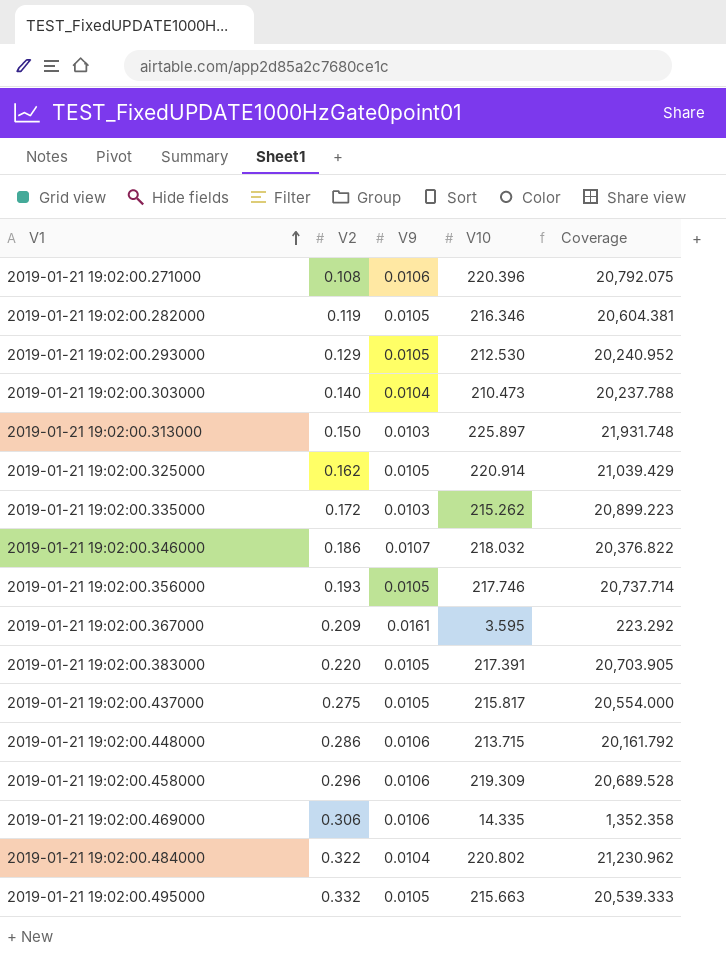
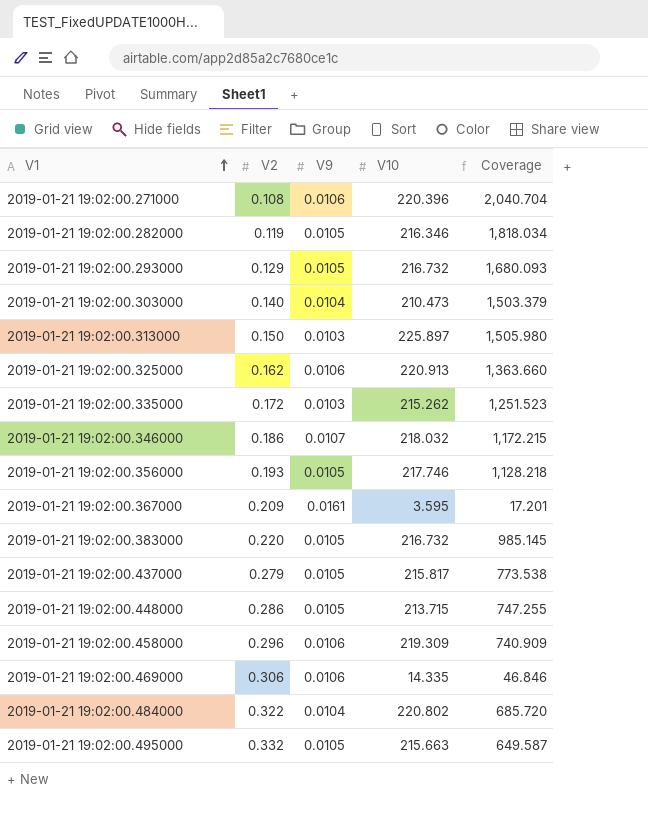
column Coverage | formula: [V10] / [V9] -> [V10] / [V2]
2019-01-21 19:02:00.293000 | V10: 212.530 -> 216.732
2019-01-21 19:02:00.325000 | V9: 0.0105 -> 0.0106
2019-01-21 19:02:00.325000 | V10: 220.914 -> 220.913
2019-01-21 19:02:00.383000 | V10: 217.391 -> 216.732
2019-01-21 19:02:00.437000 | V2: 0.275 -> 0.279
2019-01-21 19:02:00.448000 | V9: 0.0106 -> 0.0105

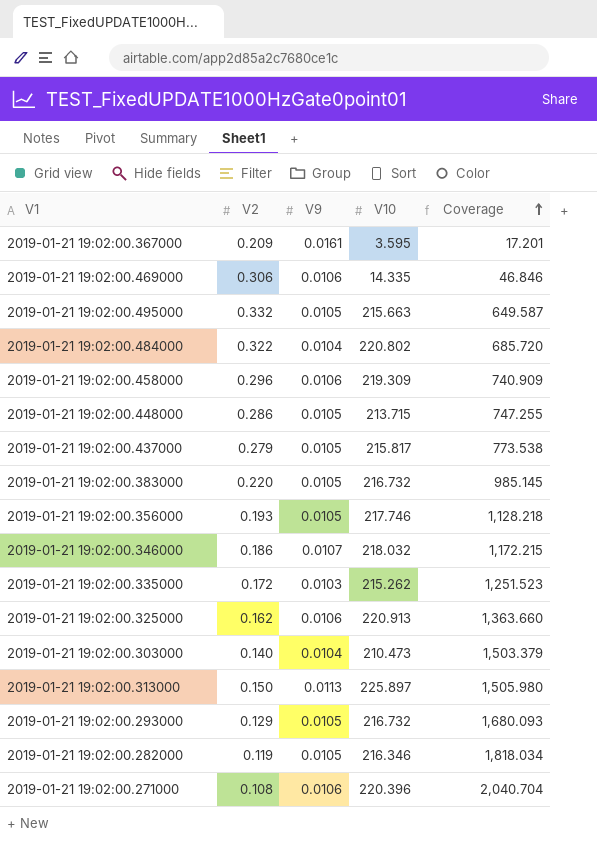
row order: V1 ascending -> Coverage ascending
2019-01-21 19:02:00.313000 | V9: 0.0103 -> 0.0113

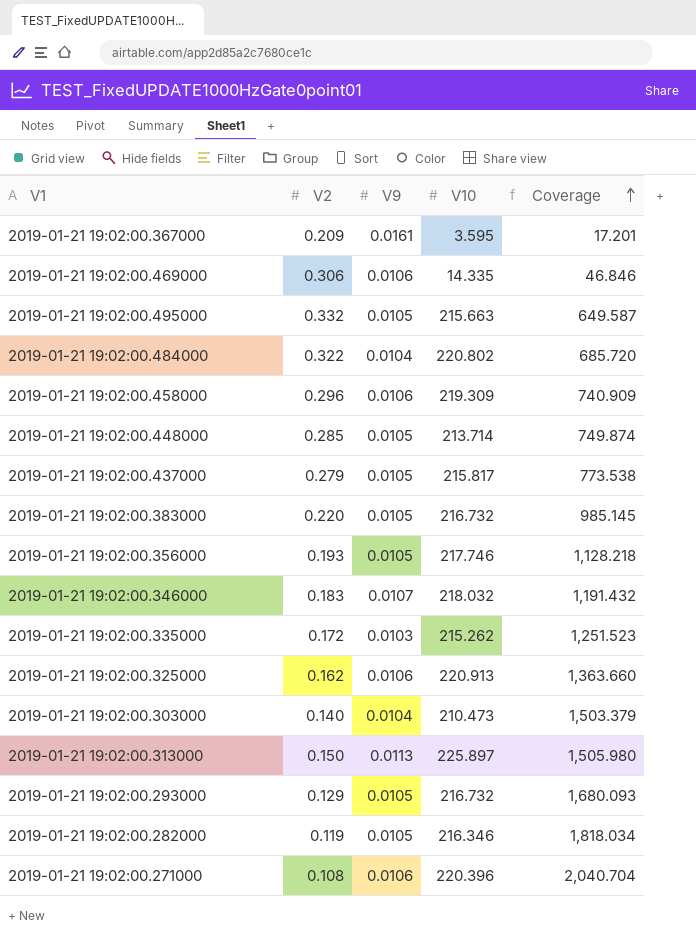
2019-01-21 19:02:00.448000 | V2: 0.286 -> 0.285
2019-01-21 19:02:00.448000 | V10: 213.715 -> 213.714
2019-01-21 19:02:00.448000 | Coverage: 747.255 -> 749.874
2019-01-21 19:02:00.346000 | V2: 0.186 -> 0.183
2019-01-21 19:02:00.346000 | Coverage: 1,172.215 -> 1,191.432

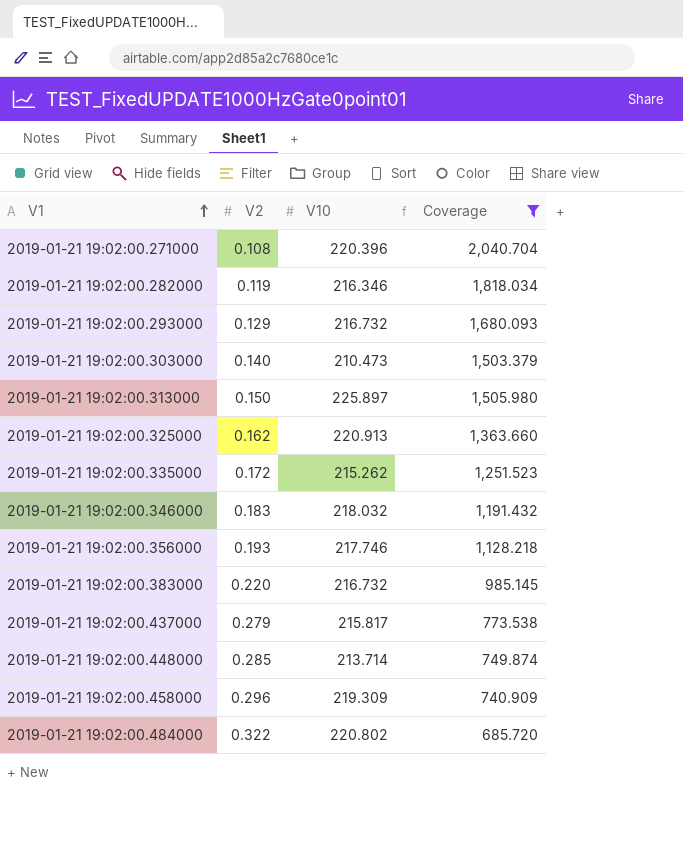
filter: none -> Coverage >= 685.720
row order: Coverage ascending -> V1 ascending
column V9 | position: 3 -> none

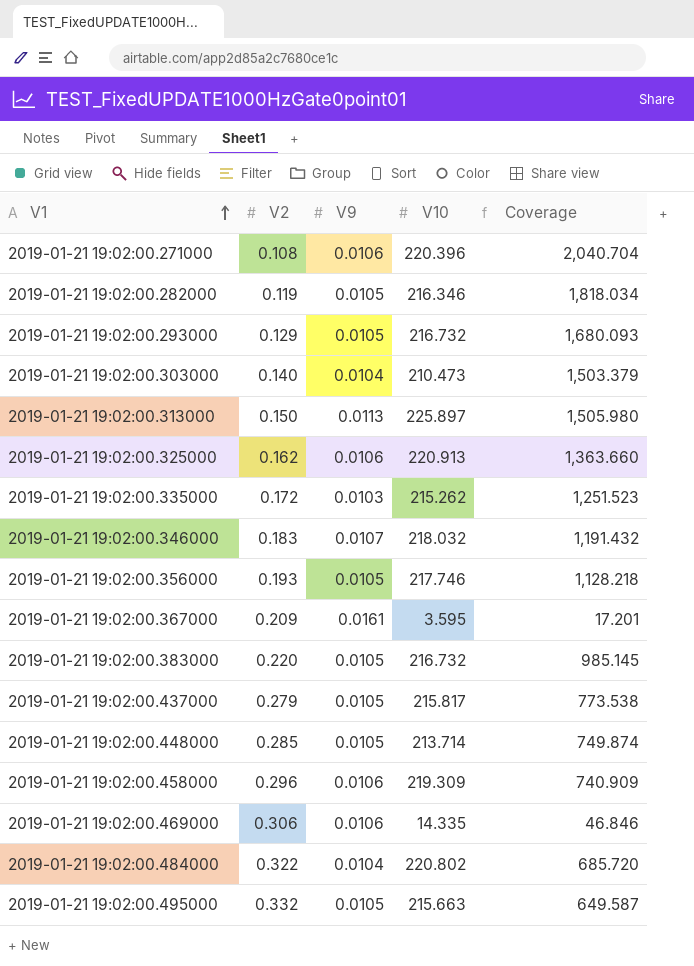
filter: Coverage >= 685.720 -> none
column V9 | position: none -> 3

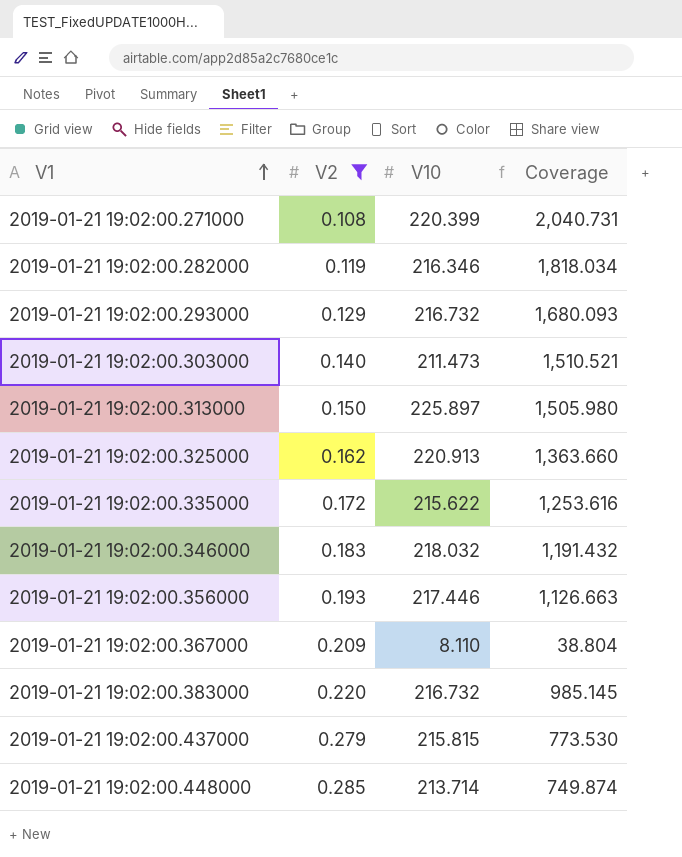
filter: none -> V2 <= 0.285
column V9 | position: 3 -> none
2019-01-21 19:02:00.271000 | V10: 220.396 -> 220.399
2019-01-21 19:02:00.271000 | Coverage: 2,040.704 -> 2,040.731
2019-01-21 19:02:00.303000 | V10: 210.473 -> 211.473
2019-01-21 19:02:00.303000 | Coverage: 1,503.379 -> 1,510.521
2019-01-21 19:02:00.335000 | V10: 215.262 -> 215.622
2019-01-21 19:02:00.335000 | Coverage: 1,251.523 -> 1,253.616
2019-01-21 19:02:00.356000 | V10: 217.746 -> 217.446
2019-01-21 19:02:00.356000 | Coverage: 1,128.218 -> 1,126.663
2019-01-21 19:02:00.367000 | V10: 3.595 -> 8.110
2019-01-21 19:02:00.367000 | Coverage: 17.201 -> 38.804
2019-01-21 19:02:00.437000 | V10: 215.817 -> 215.815
2019-01-21 19:02:00.437000 | Coverage: 773.538 -> 773.530

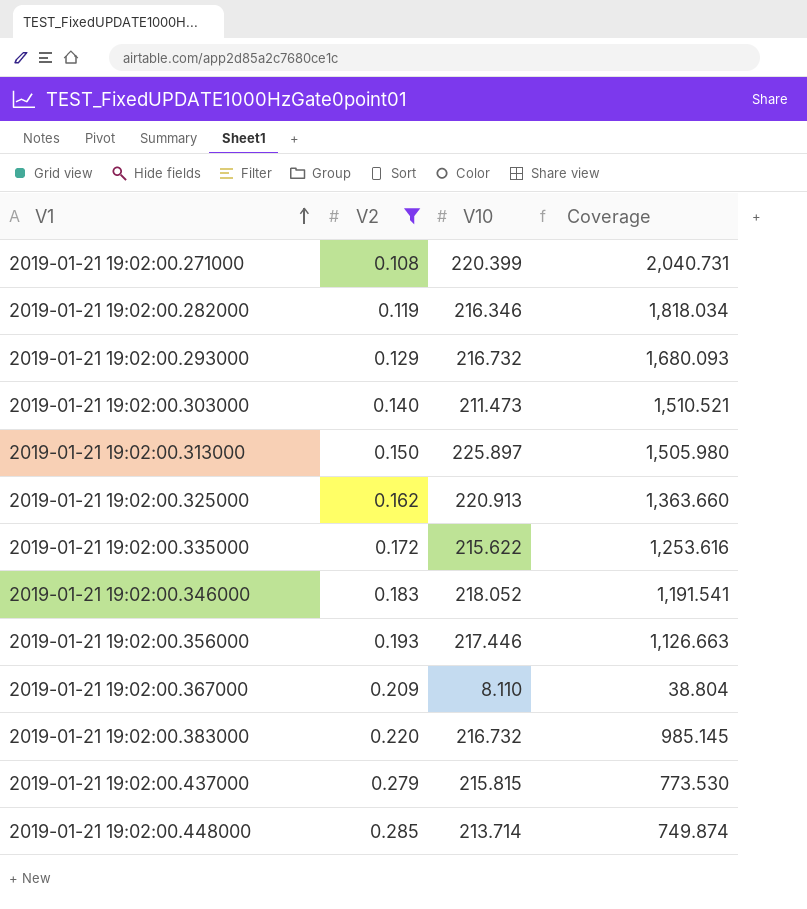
2019-01-21 19:02:00.346000 | V10: 218.032 -> 218.052
2019-01-21 19:02:00.346000 | Coverage: 1,191.432 -> 1,191.541

